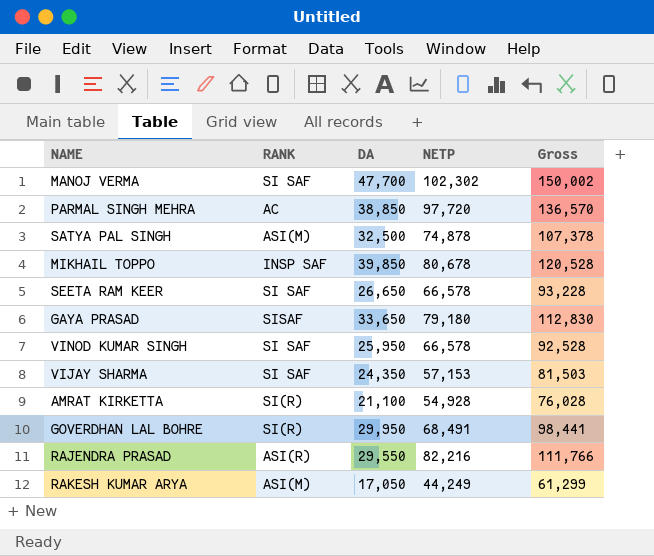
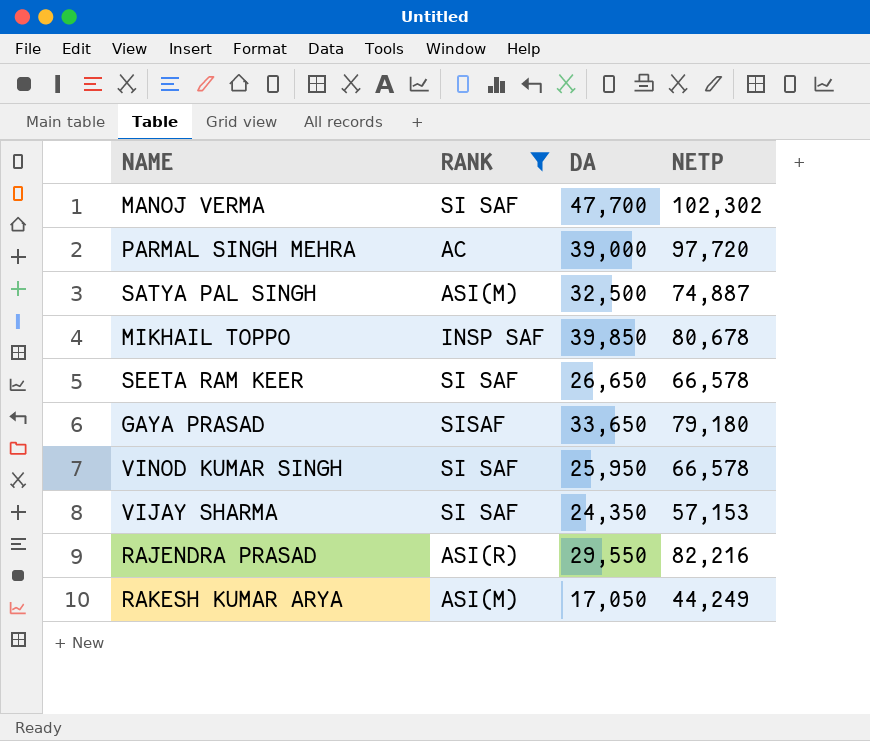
filter: none -> RANK != SI(R)
column Gross | formula: [DA] + [NETP] -> none
PARMAL SINGH MEHRA | DA: 38,850 -> 39,000
SATYA PAL SINGH | NETP: 74,878 -> 74,887

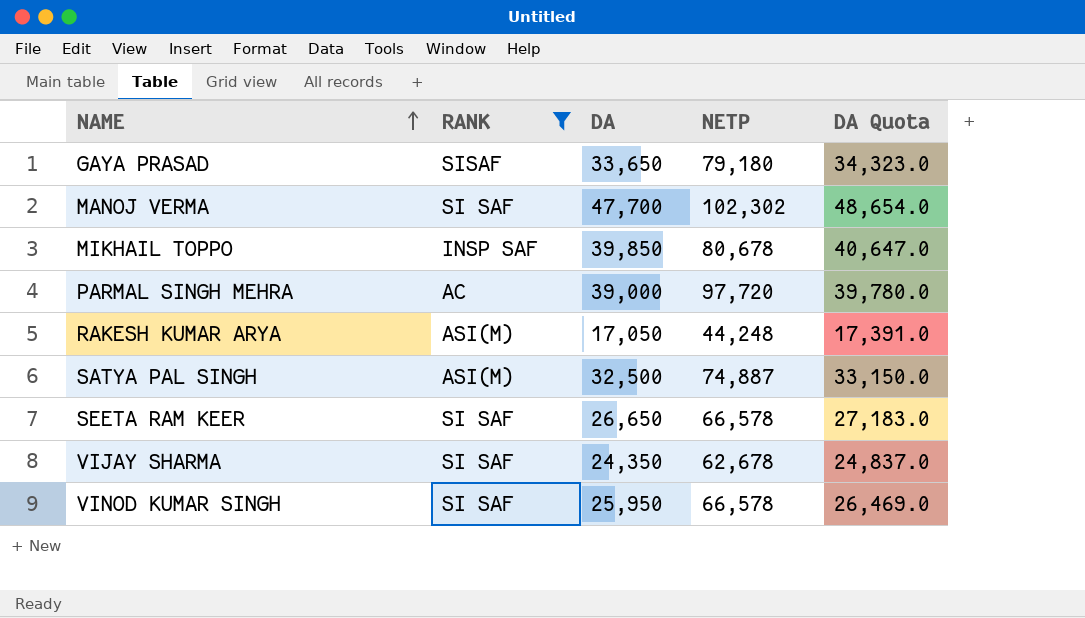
row order: none -> NAME ascending
column DA Quota | formula: none -> [DA] * 1.02
row RAJENDRA PRASAD: ASI(R) | 29,550 | 82,216 -> none
RAKESH KUMAR ARYA | NETP: 44,249 -> 44,248
VIJAY SHARMA | NETP: 57,153 -> 62,678

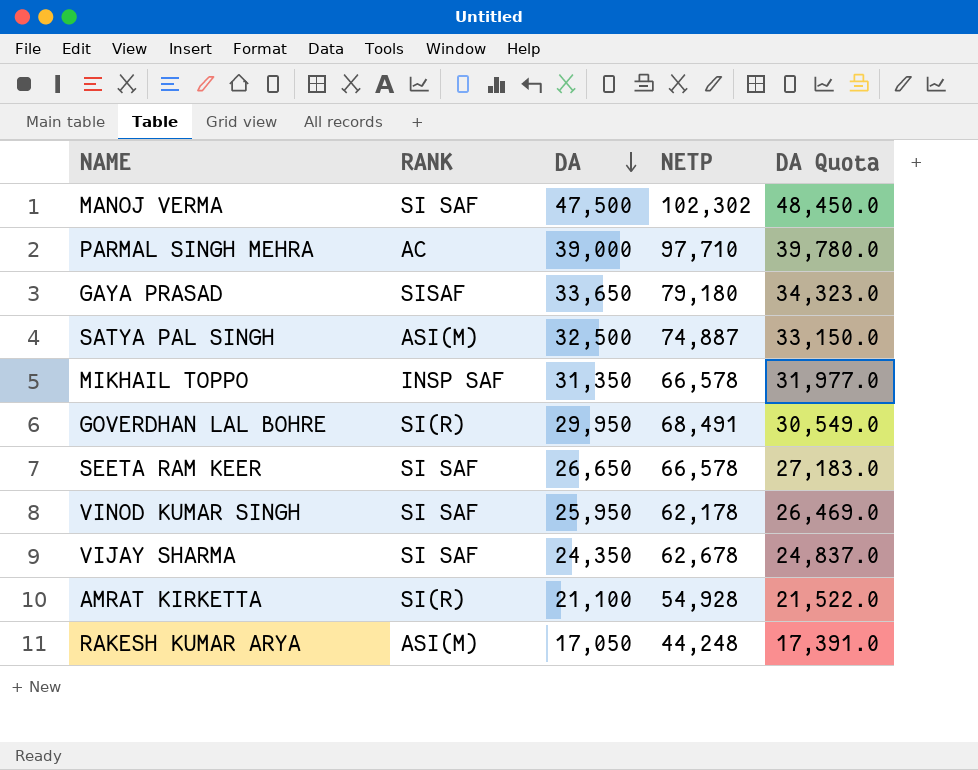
filter: RANK != SI(R) -> none
row order: NAME ascending -> DA descending
MANOJ VERMA | DA: 47,700 -> 47,500
MANOJ VERMA | DA Quota: 48,654.0 -> 48,450.0
PARMAL SINGH MEHRA | NETP: 97,720 -> 97,710
MIKHAIL TOPPO | DA: 39,850 -> 31,350
MIKHAIL TOPPO | NETP: 80,678 -> 66,578
MIKHAIL TOPPO | DA Quota: 40,647.0 -> 31,977.0
VINOD KUMAR SINGH | NETP: 66,578 -> 62,178

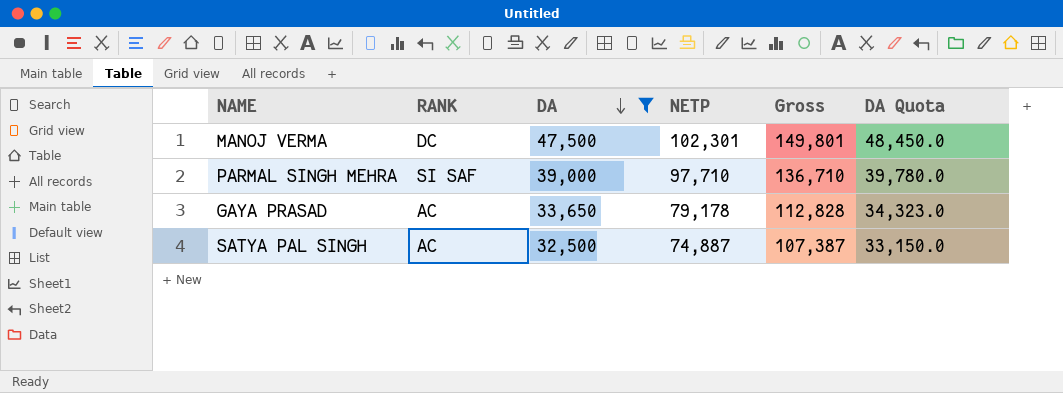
filter: none -> DA >= 32,500
column Gross | formula: none -> [DA] + [NETP]
MANOJ VERMA | RANK: SI SAF -> DC
MANOJ VERMA | NETP: 102,302 -> 102,301
PARMAL SINGH MEHRA | RANK: AC -> SI SAF
GAYA PRASAD | RANK: SISAF -> AC
GAYA PRASAD | NETP: 79,180 -> 79,178
SATYA PAL SINGH | RANK: ASI(M) -> AC

